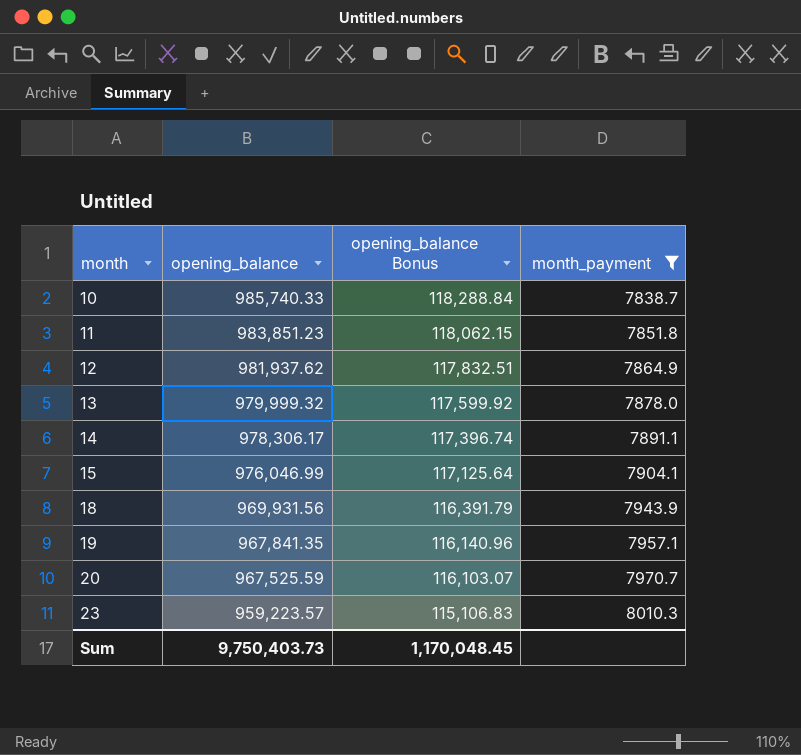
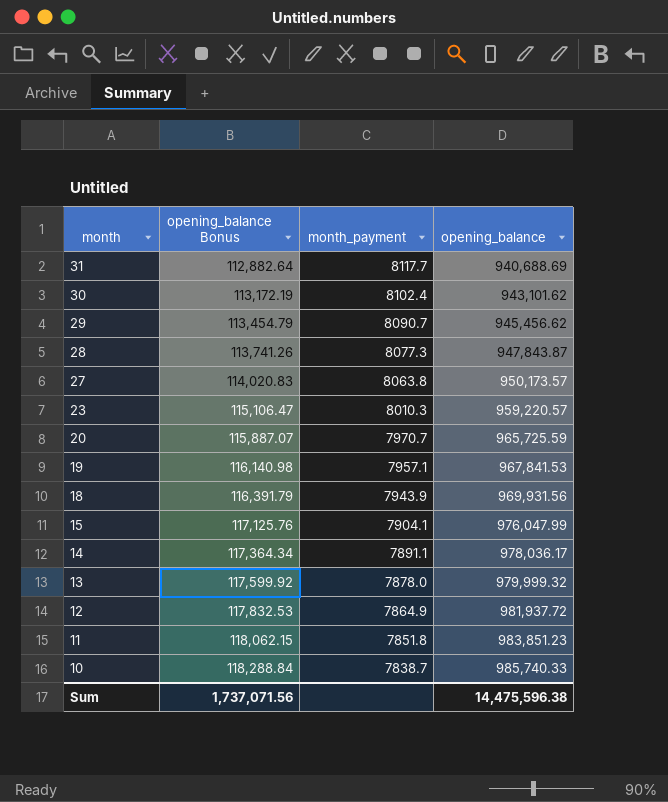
filter: month_payment <= 8010.3 -> none
row order: month ascending -> month descending
column opening_balance | position: 2 -> 4
23 | opening_balance Bonus: 115,106.83 -> 115,106.47
23 | opening_balance: 959,223.57 -> 959,220.57
20 | opening_balance Bonus: 116,103.07 -> 115,887.07
20 | opening_balance: 967,525.59 -> 965,725.59
19 | opening_balance Bonus: 116,140.96 -> 116,140.98
19 | opening_balance: 967,841.35 -> 967,841.53
15 | opening_balance Bonus: 117,125.64 -> 117,125.76
15 | opening_balance: 976,046.99 -> 976,047.99
14 | opening_balance Bonus: 117,396.74 -> 117,364.34
14 | opening_balance: 978,306.17 -> 978,036.17
12 | opening_balance Bonus: 117,832.51 -> 117,832.53
12 | opening_balance: 981,937.62 -> 981,937.72
Sum | opening_balance Bonus: 1,170,048.45 -> 1,737,071.56
Sum | opening_balance: 9,750,403.73 -> 14,475,596.38

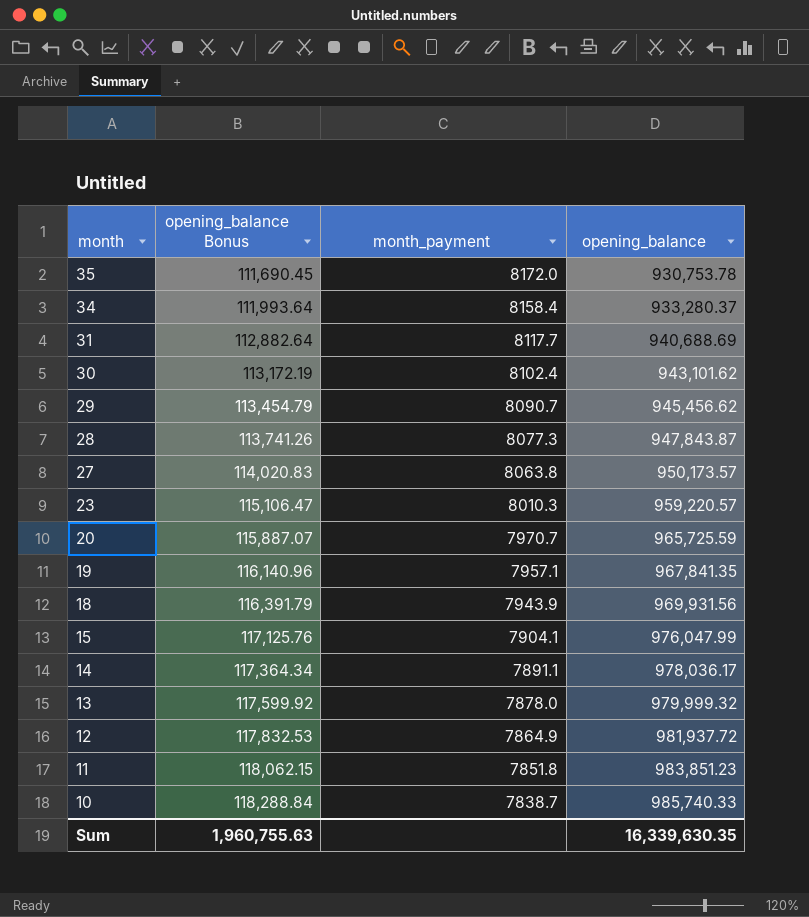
row 35: none -> 111,690.45 | 8172.0 | 930,753.78
row 34: none -> 111,993.64 | 8158.4 | 933,280.37
19 | opening_balance Bonus: 116,140.98 -> 116,140.96
19 | opening_balance: 967,841.53 -> 967,841.35
Sum | opening_balance Bonus: 1,737,071.56 -> 1,960,755.63
Sum | opening_balance: 14,475,596.38 -> 16,339,630.35

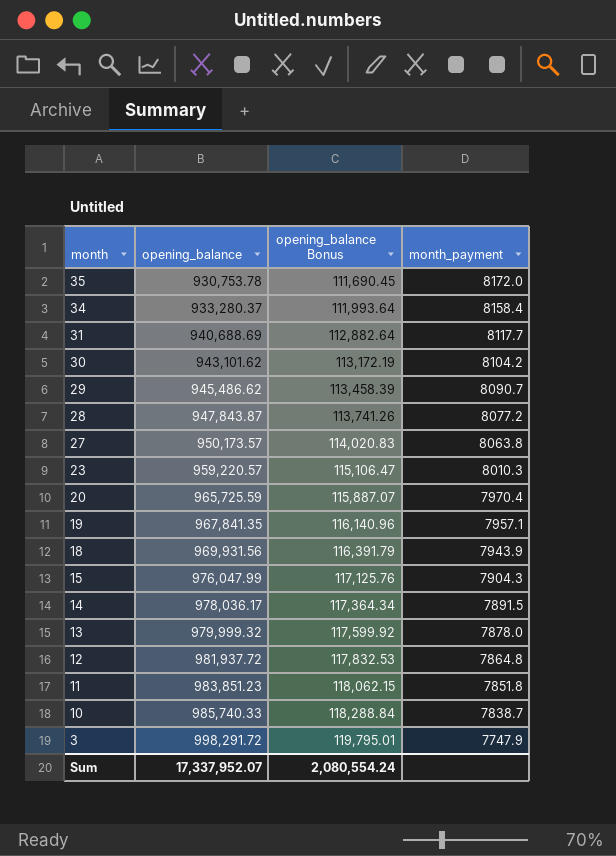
column opening_balance | position: 4 -> 2
30 | month_payment: 8102.4 -> 8104.2
29 | opening_balance: 945,456.62 -> 945,486.62
29 | opening_balance Bonus: 113,454.79 -> 113,458.39
28 | month_payment: 8077.3 -> 8077.2
20 | month_payment: 7970.7 -> 7970.4
15 | month_payment: 7904.1 -> 7904.3
14 | month_payment: 7891.1 -> 7891.5
12 | month_payment: 7864.9 -> 7864.8
row 3: none -> 998,291.72 | 119,795.01 | 7747.9
Sum | opening_balance: 16,339,630.35 -> 17,337,952.07
Sum | opening_balance Bonus: 1,960,755.63 -> 2,080,554.24

